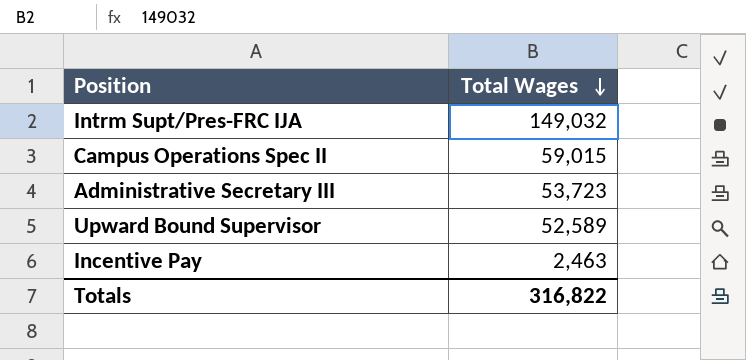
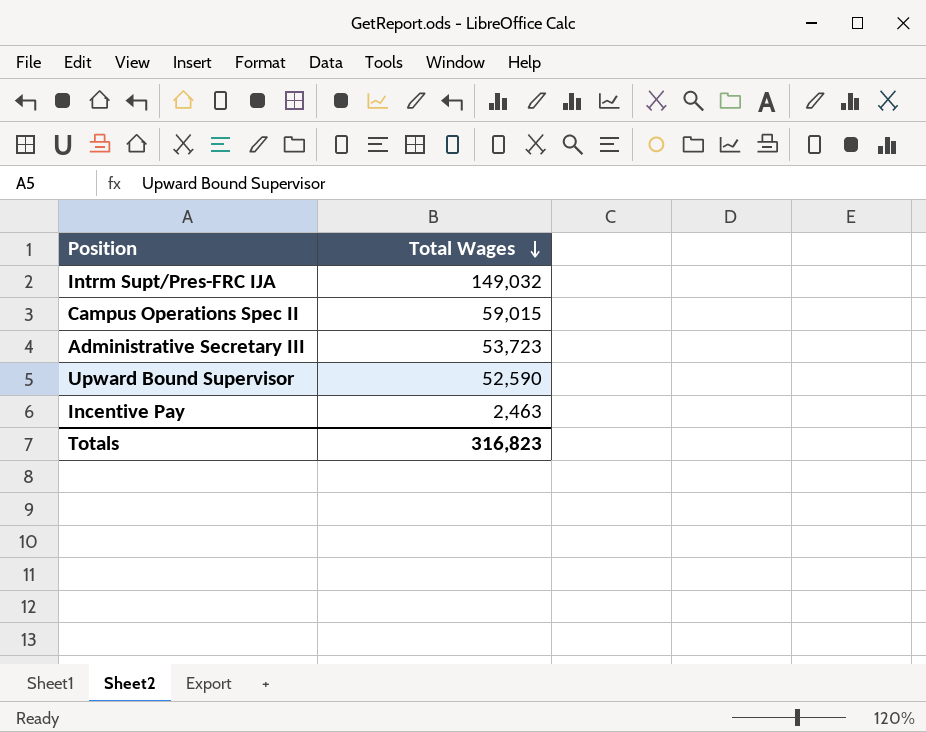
Upward Bound Supervisor | Total Wages: 52,589 -> 52,590
Totals | Total Wages: 316,822 -> 316,823

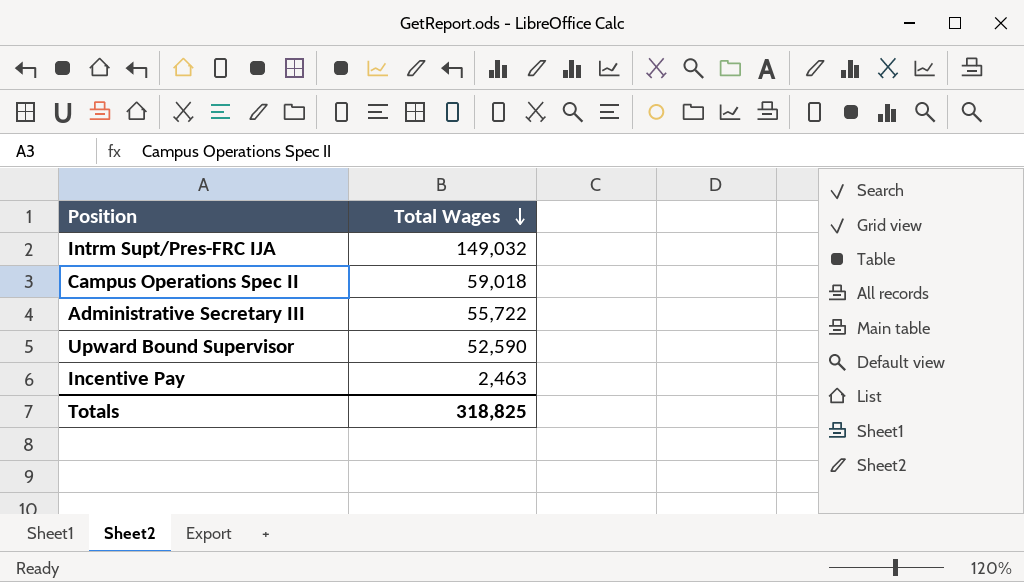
Campus Operations Spec II | Total Wages: 59,015 -> 59,018
Administrative Secretary III | Total Wages: 53,723 -> 55,722
Totals | Total Wages: 316,823 -> 318,825

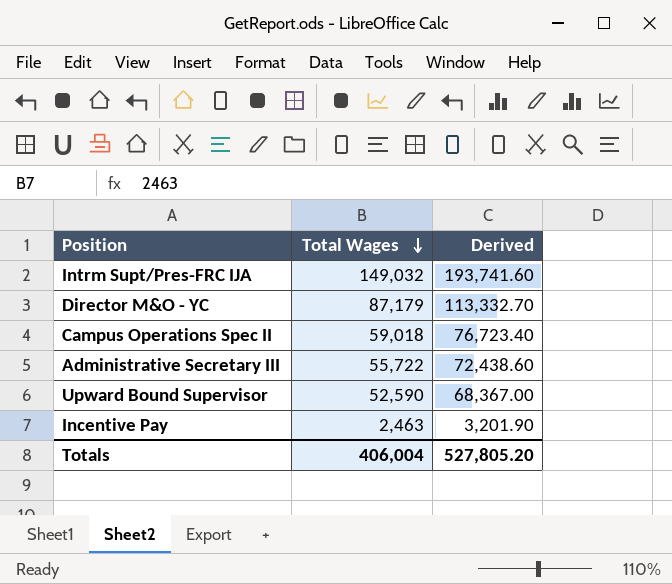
column Derived | formula: none -> [Total Wages] * 1.3
row Director M&O - YC: none -> 87,179 | 113,332.70
Totals | Total Wages: 318,825 -> 406,004

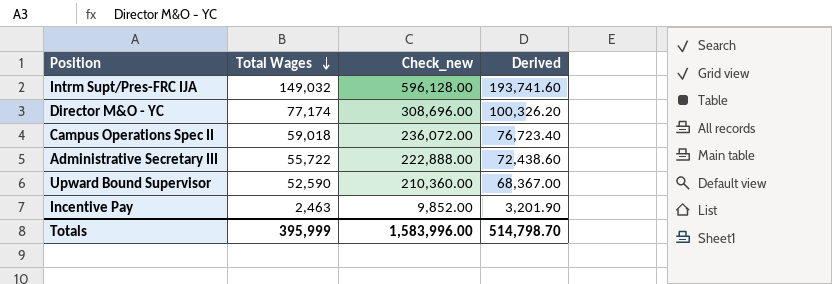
column Check_new | formula: none -> [Total Wages] * 4
Director M&O - YC | Total Wages: 87,179 -> 77,174
Director M&O - YC | Derived: 113,332.70 -> 100,326.20
Totals | Total Wages: 406,004 -> 395,999
Totals | Derived: 527,805.20 -> 514,798.70

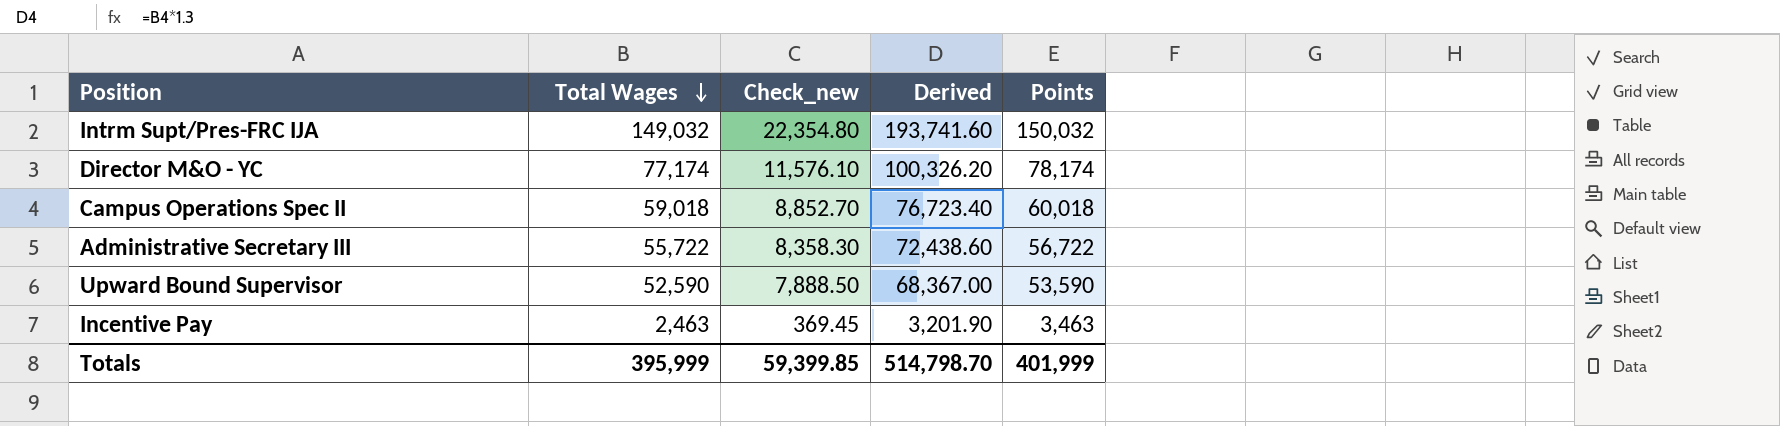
column Check_new | formula: [Total Wages] * 4 -> [Total Wages] * 0.15
column Points | formula: none -> [Total Wages] + 1000
Totals | Check_new: 1,583,996.00 -> 59,399.85

